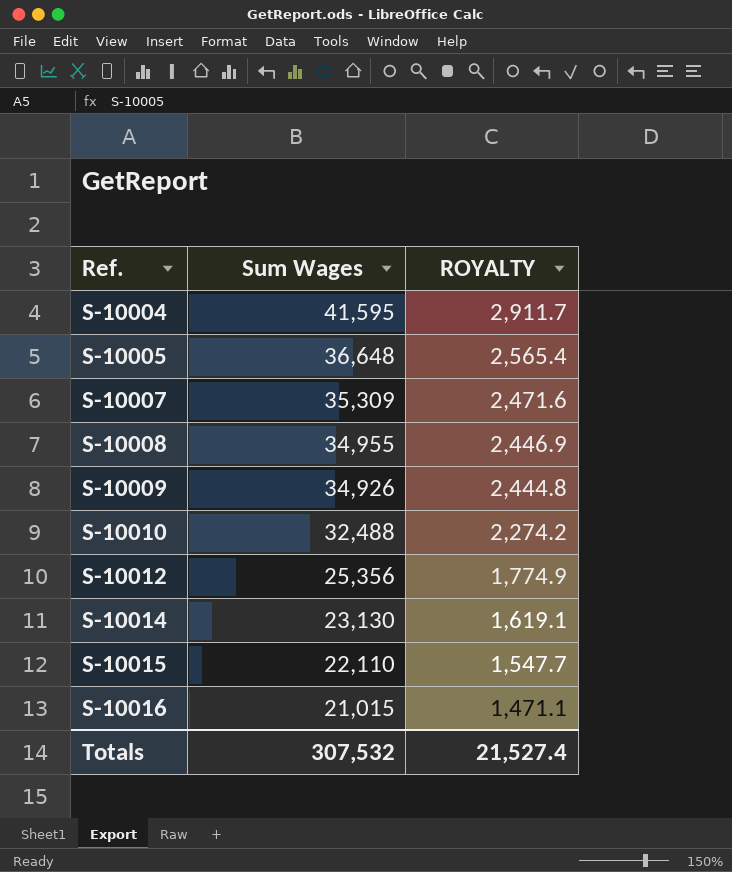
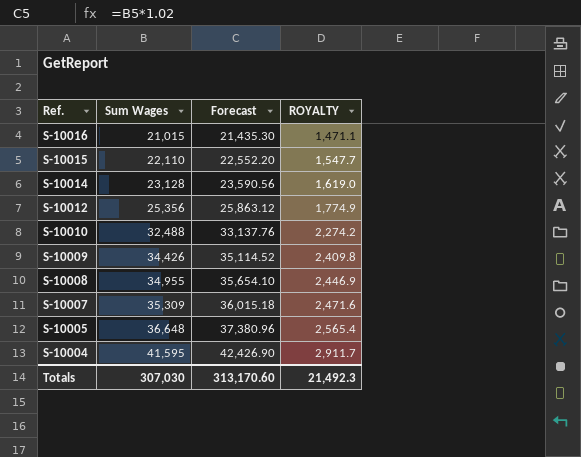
row order: Ref. ascending -> Ref. descending
column Forecast | formula: none -> [Sum Wages] * 1.02
S-10014 | Sum Wages: 23,130 -> 23,128
S-10014 | ROYALTY: 1,619.1 -> 1,619.0
S-10009 | Sum Wages: 34,926 -> 34,426
S-10009 | ROYALTY: 2,444.8 -> 2,409.8
Totals | Sum Wages: 307,532 -> 307,030
Totals | ROYALTY: 21,527.4 -> 21,492.3

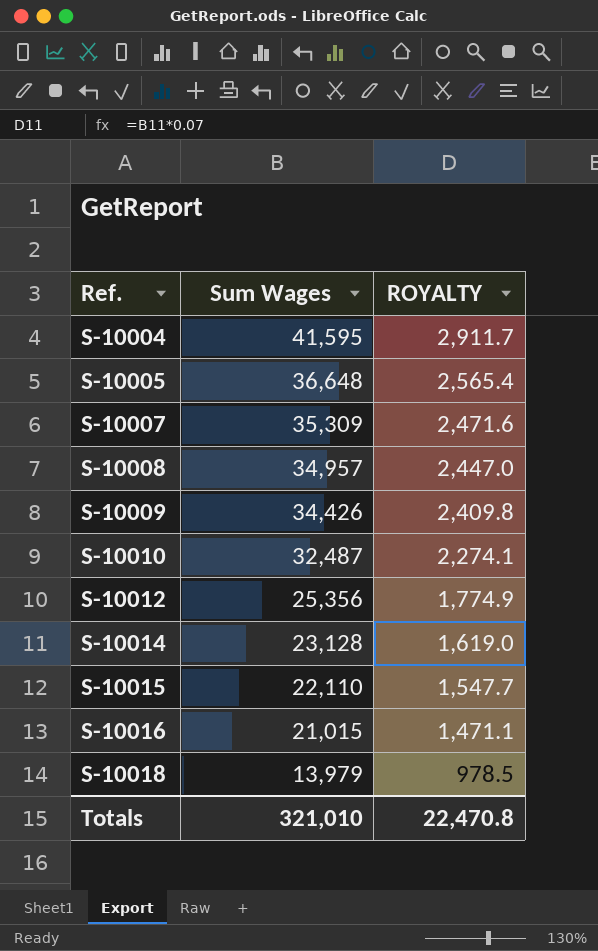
row order: Ref. descending -> Ref. ascending
column Forecast | formula: [Sum Wages] * 1.02 -> none
S-10008 | Sum Wages: 34,955 -> 34,957
S-10008 | ROYALTY: 2,446.9 -> 2,447.0
S-10010 | Sum Wages: 32,488 -> 32,487
S-10010 | ROYALTY: 2,274.2 -> 2,274.1
row S-10018: none -> 13,979 | 978.5
Totals | Sum Wages: 307,030 -> 321,010
Totals | ROYALTY: 21,492.3 -> 22,470.8

